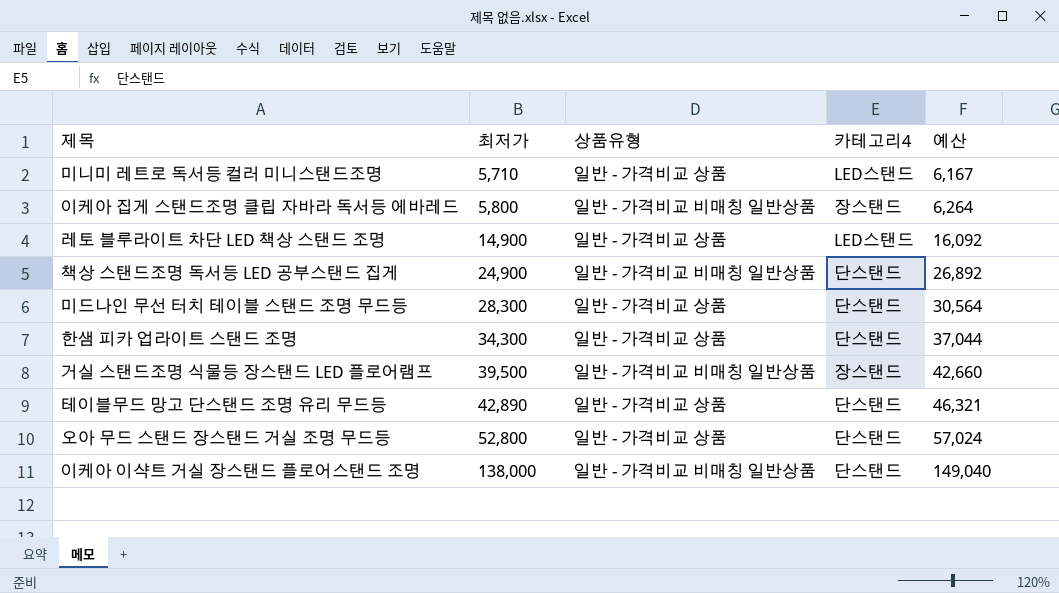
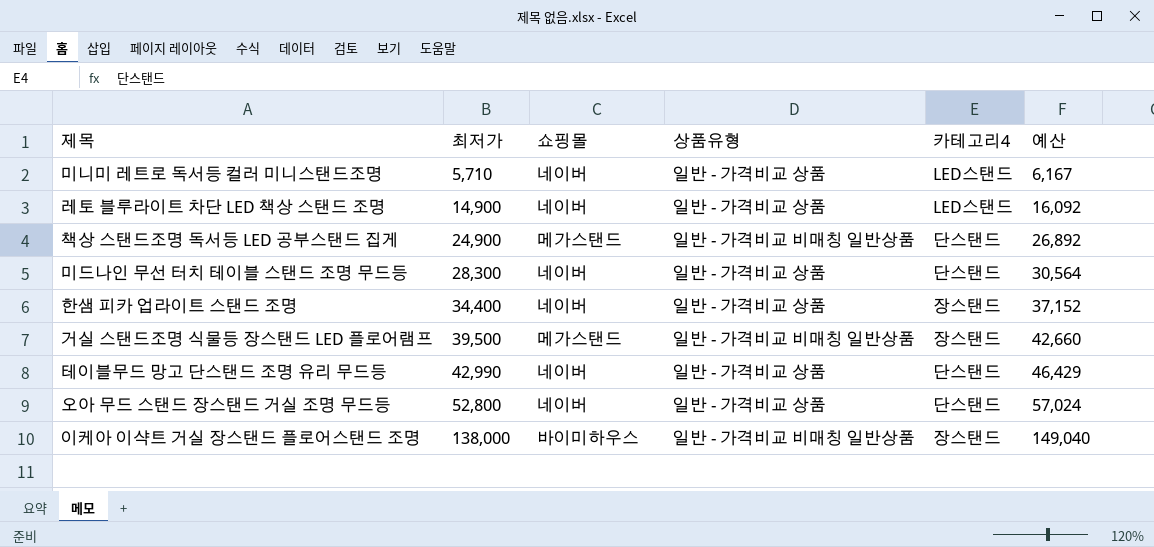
column 쇼핑몰 | position: none -> 3
row 이케아 집게 스탠드조명 클립 자바라 독서등 에바레드: 5,800 | 일반 - 가격비교 비매칭 일반상품 | 장스탠드 | 6,264 -> none
한샘 피카 업라이트 스탠드 조명 | 최저가: 34,300 -> 34,400
한샘 피카 업라이트 스탠드 조명 | 카테고리4: 단스탠드 -> 장스탠드
한샘 피카 업라이트 스탠드 조명 | 예산: 37,044 -> 37,152
테이블무드 망고 단스탠드 조명 유리 무드등 | 최저가: 42,890 -> 42,990
테이블무드 망고 단스탠드 조명 유리 무드등 | 예산: 46,321 -> 46,429
이케아 이샥트 거실 장스탠드 플로어스탠드 조명 | 카테고리4: 단스탠드 -> 장스탠드

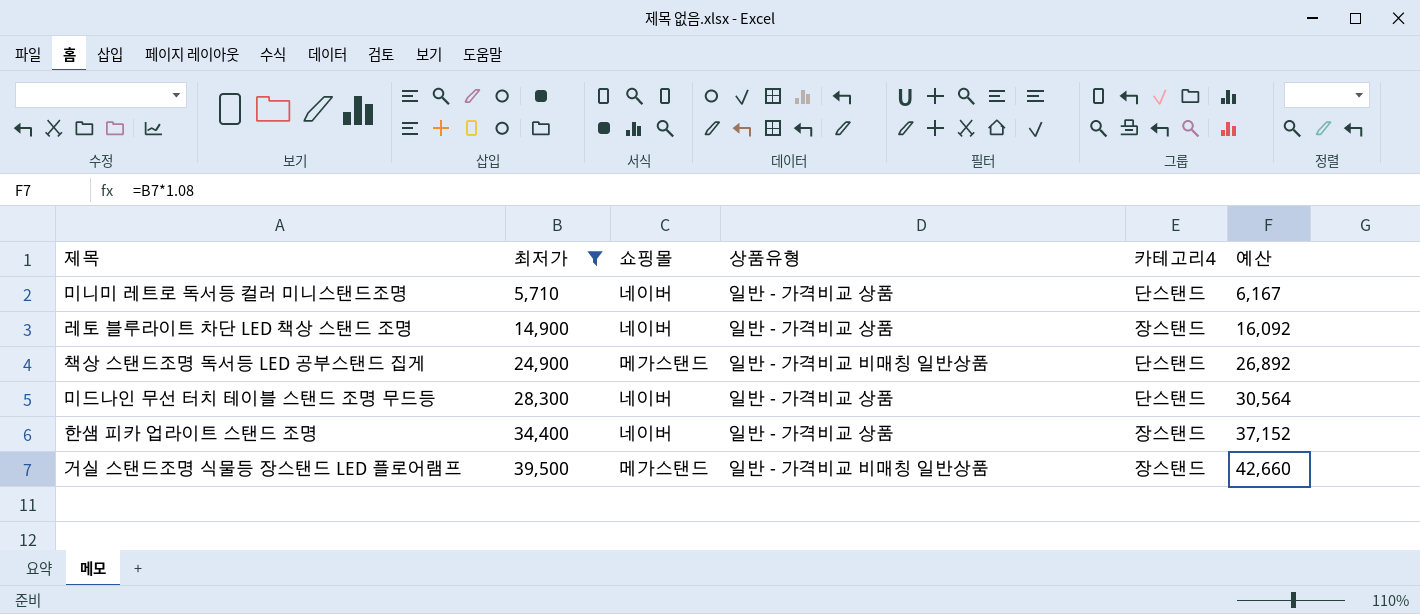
filter: none -> 최저가 <= 39,500
미니미 레트로 독서등 컬러 미니스탠드조명 | 카테고리4: LED스탠드 -> 단스탠드
레토 블루라이트 차단 LED 책상 스탠드 조명 | 카테고리4: LED스탠드 -> 장스탠드

